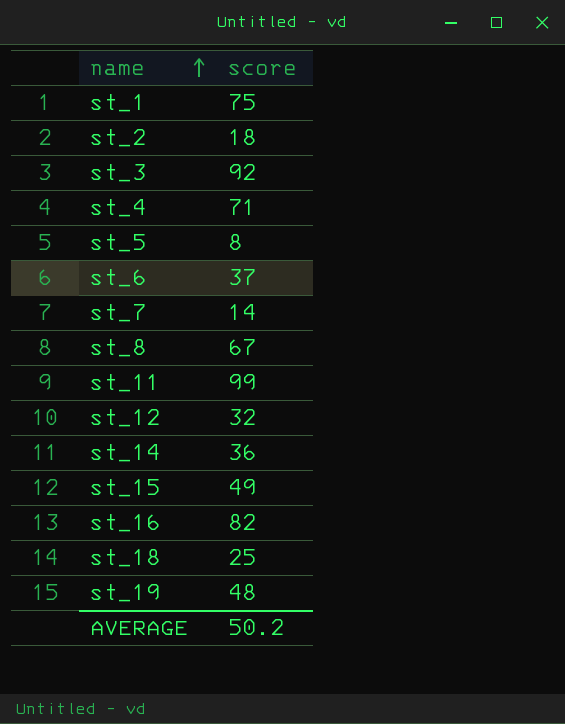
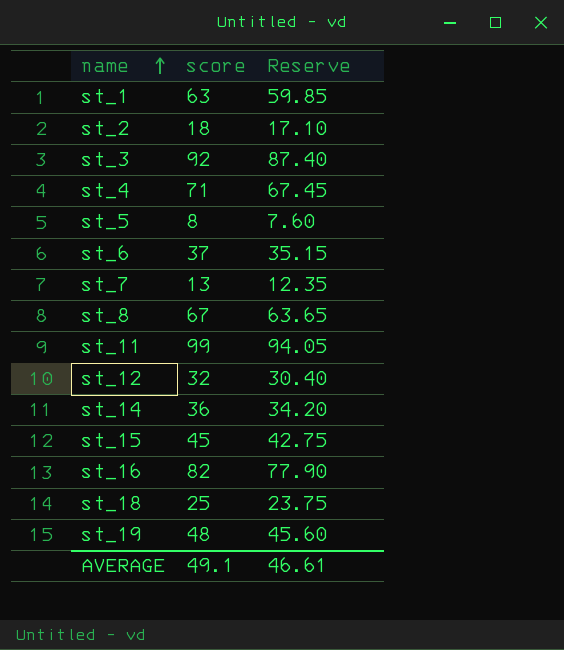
column Reserve | formula: none -> [score] * 0.95
st_1 | score: 75 -> 63
st_7 | score: 14 -> 13
st_15 | score: 49 -> 45
AVERAGE | score: 50.2 -> 49.1

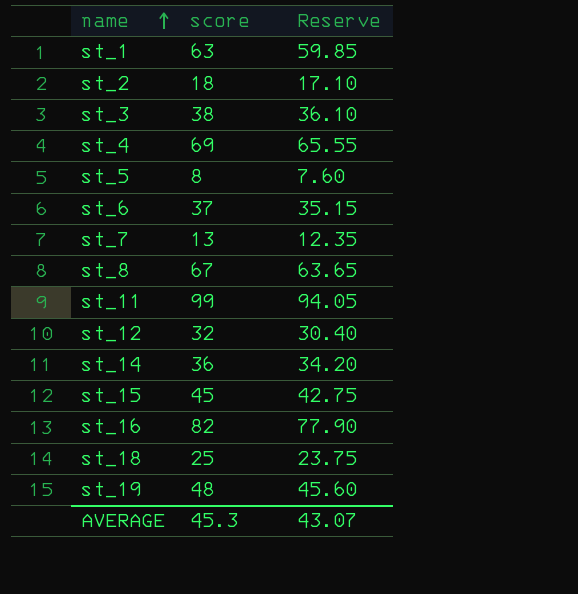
st_3 | score: 92 -> 38
st_3 | Reserve: 87.40 -> 36.10
st_4 | score: 71 -> 69
st_4 | Reserve: 67.45 -> 65.55
AVERAGE | score: 49.1 -> 45.3
AVERAGE | Reserve: 46.61 -> 43.07

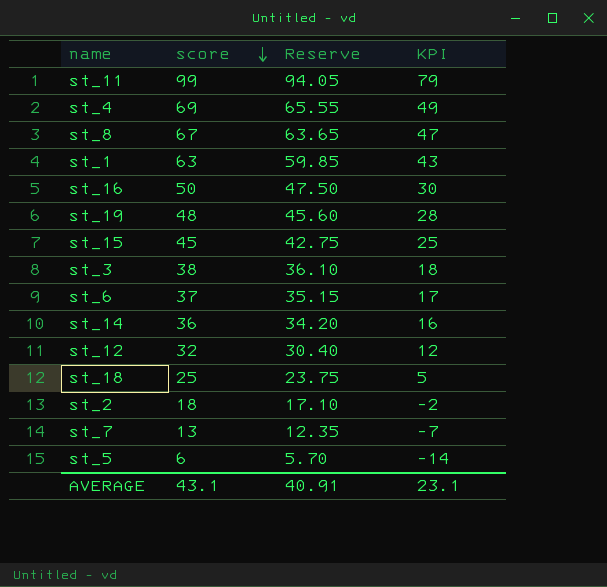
row order: name ascending -> score descending
column KPI | formula: none -> [score] - 20
st_16 | score: 82 -> 50
st_16 | Reserve: 77.90 -> 47.50
st_5 | score: 8 -> 6
st_5 | Reserve: 7.60 -> 5.70
AVERAGE | score: 45.3 -> 43.1
AVERAGE | Reserve: 43.07 -> 40.91

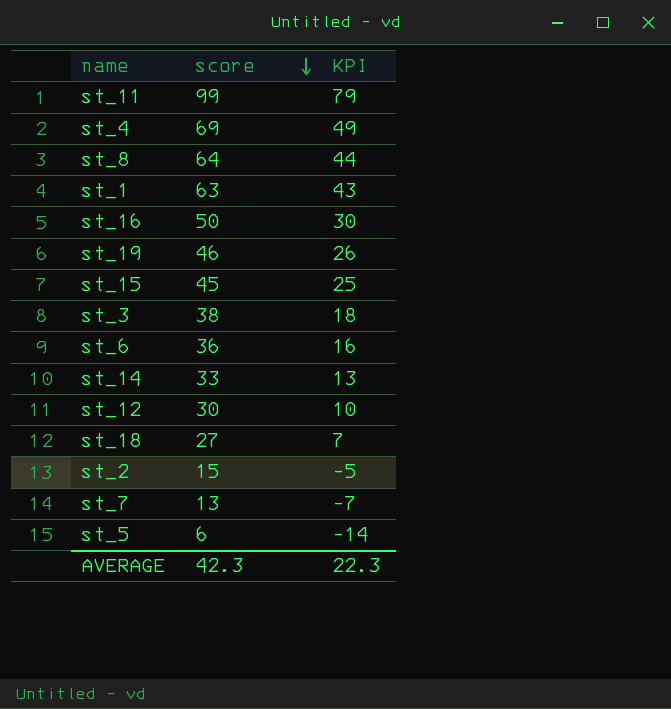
column Reserve | formula: [score] * 0.95 -> none
st_8 | score: 67 -> 64
st_8 | KPI: 47 -> 44
st_19 | score: 48 -> 46
st_19 | KPI: 28 -> 26
st_6 | score: 37 -> 36
st_6 | KPI: 17 -> 16
st_14 | score: 36 -> 33
st_14 | KPI: 16 -> 13
st_12 | score: 32 -> 30
st_12 | KPI: 12 -> 10
st_18 | score: 25 -> 27
st_18 | KPI: 5 -> 7
st_2 | score: 18 -> 15
st_2 | KPI: -2 -> -5
AVERAGE | score: 43.1 -> 42.3
AVERAGE | KPI: 23.1 -> 22.3

